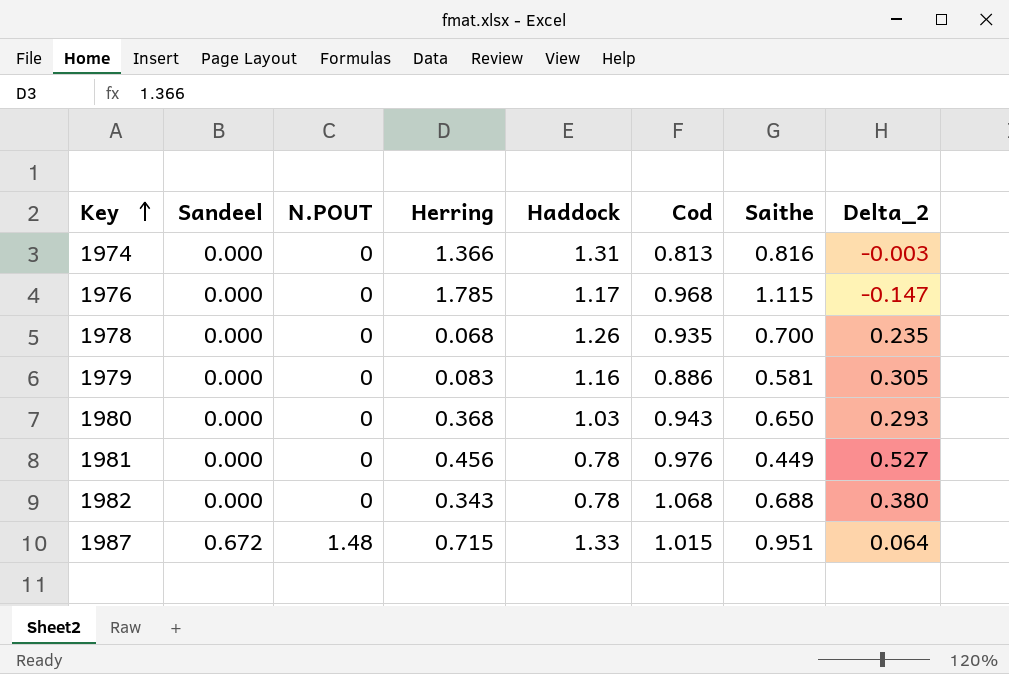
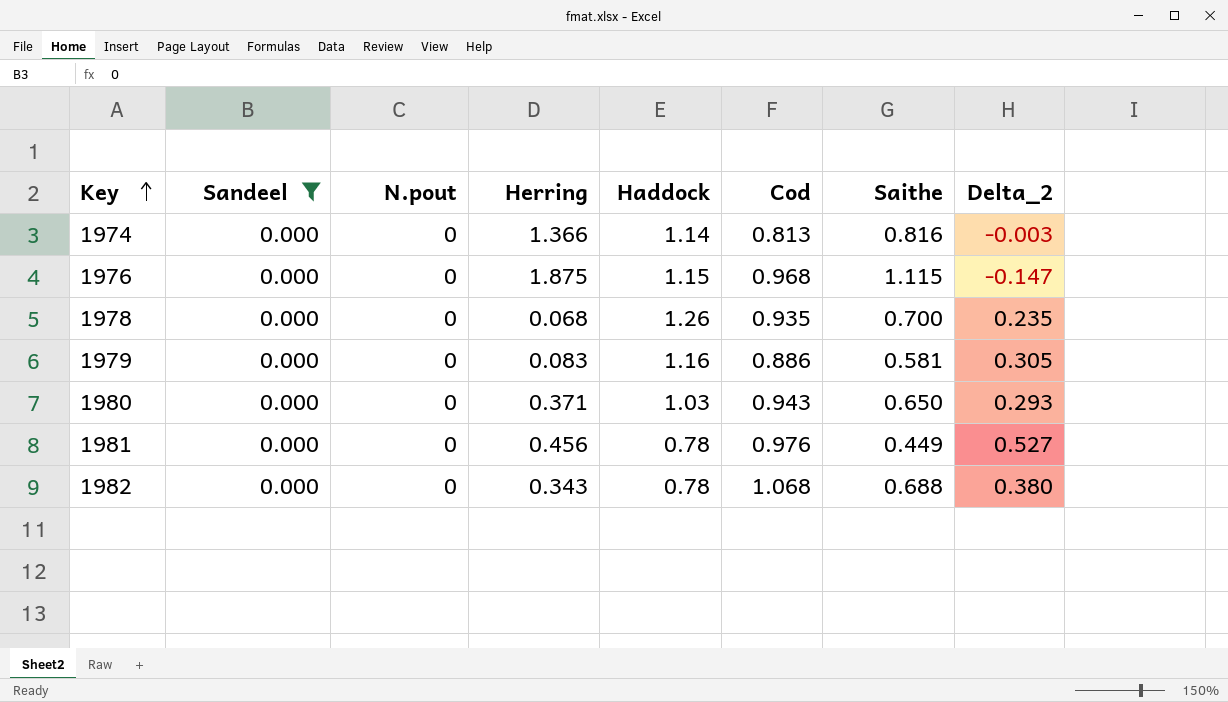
filter: none -> Sandeel = 0.000
column name: N.POUT -> N.pout
1974 | Haddock: 1.31 -> 1.14
1976 | Herring: 1.785 -> 1.875
1976 | Haddock: 1.17 -> 1.15
1980 | Herring: 0.368 -> 0.371

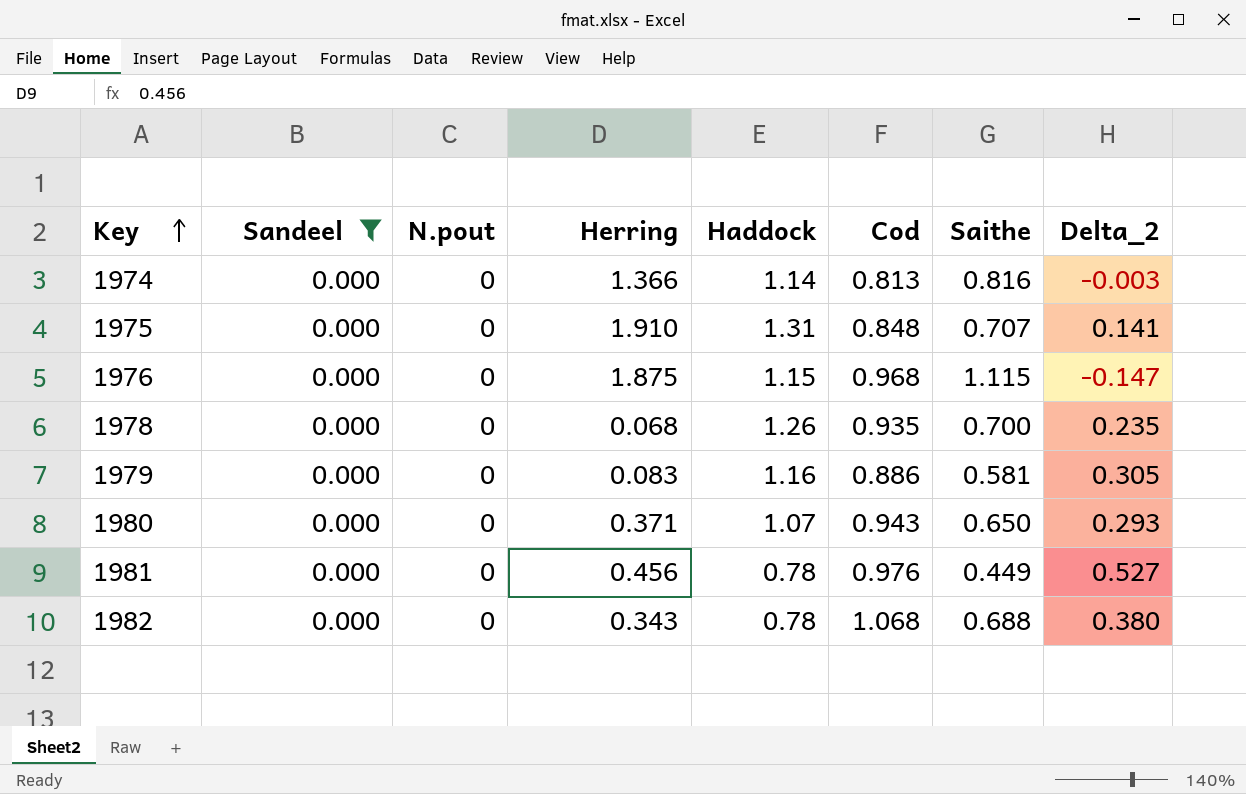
row 1975: none -> 0.000 | 0 | 1.910 | 1.31 | 0.848 | 0.707 | 0.141
1980 | Haddock: 1.03 -> 1.07

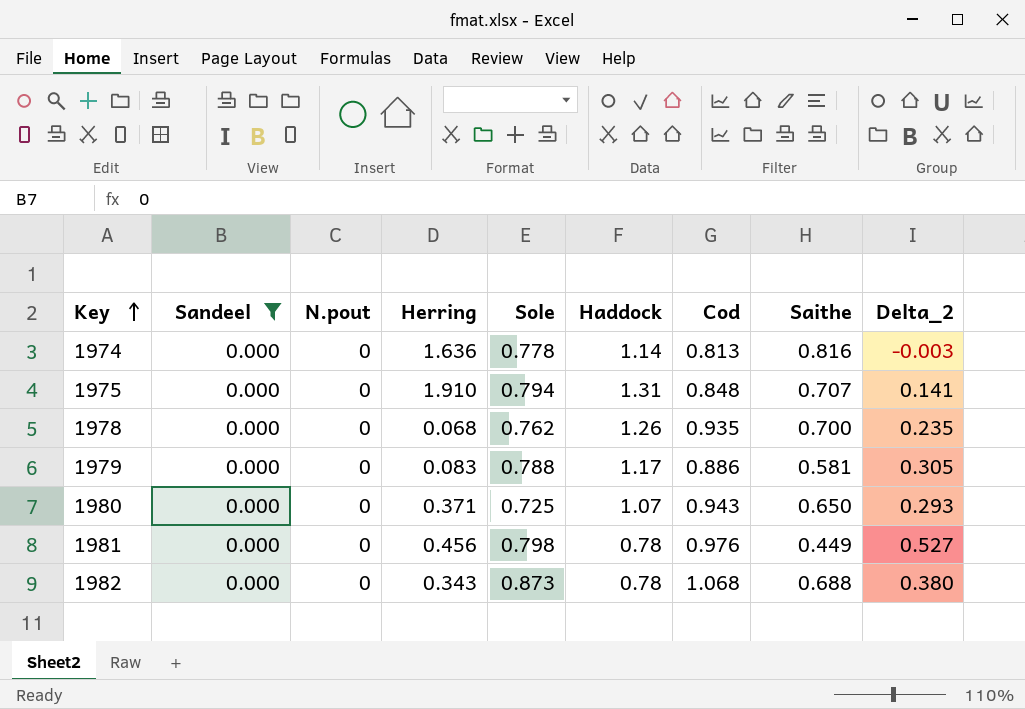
column Sole | position: none -> 5
row 1976: 0.000 | 0 | 1.875 | 1.15 | 0.968 | 1.115 | -0.147 -> none
1974 | Herring: 1.366 -> 1.636
1979 | Haddock: 1.16 -> 1.17

